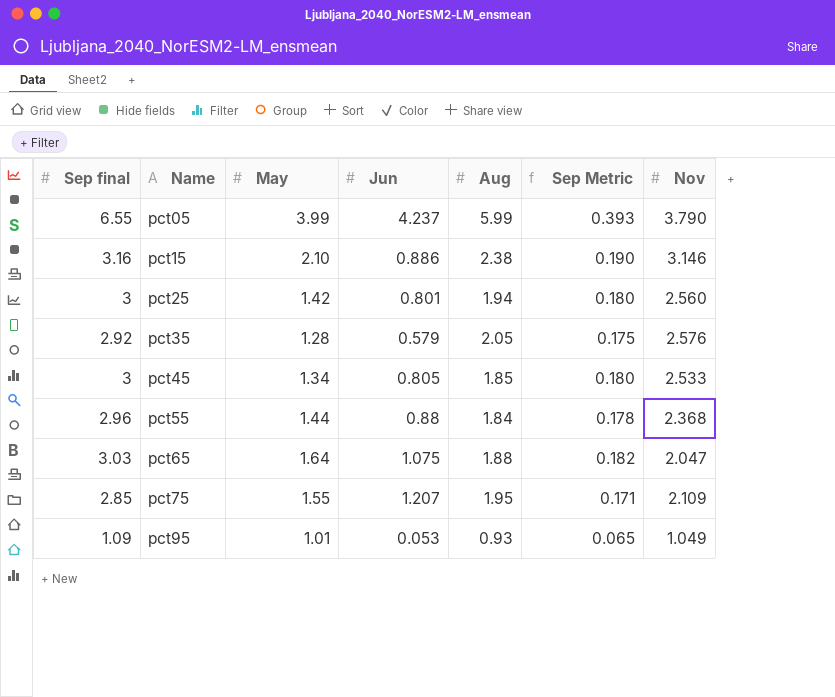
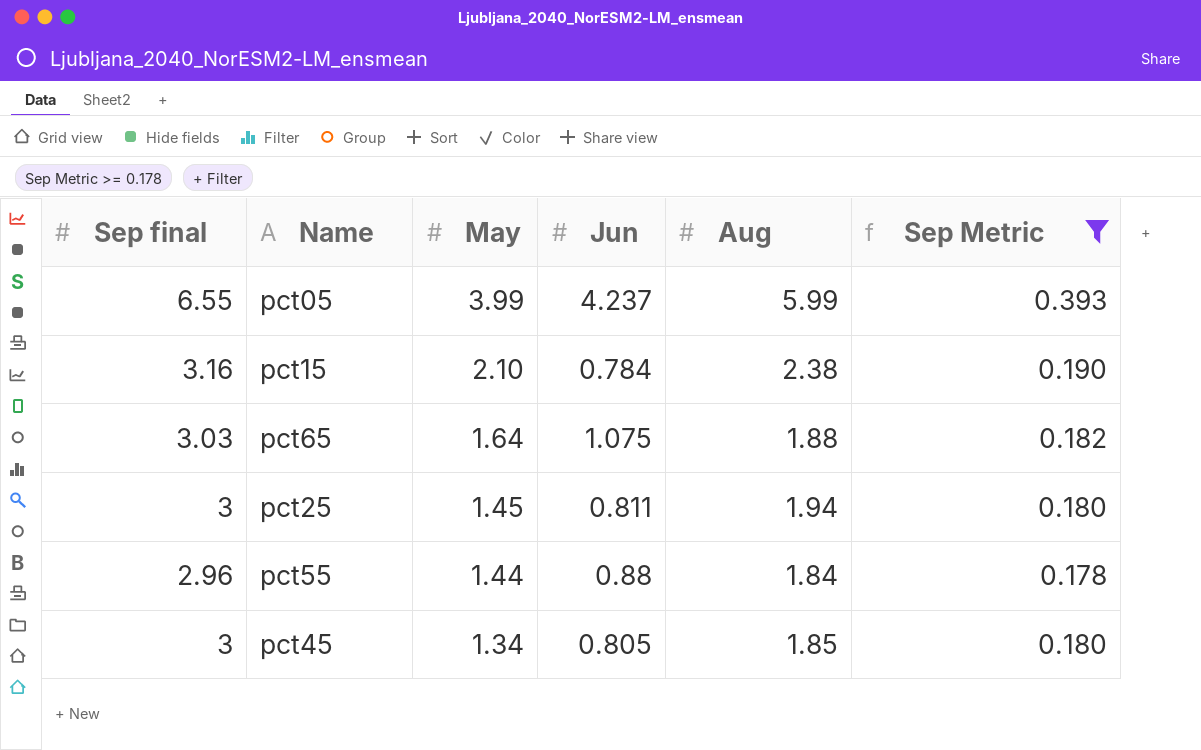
filter: none -> Sep Metric >= 0.178
row order: Name ascending -> May descending
column Nov | position: 7 -> none
pct15 | Jun: 0.886 -> 0.784
pct25 | May: 1.42 -> 1.45
pct25 | Jun: 0.801 -> 0.811

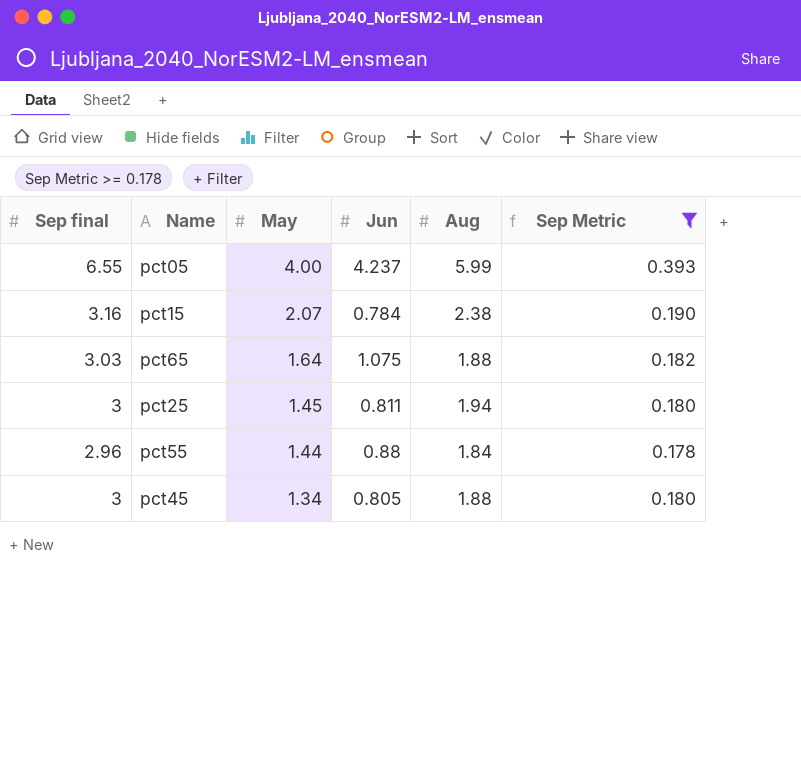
pct05 | May: 3.99 -> 4.00
pct15 | May: 2.10 -> 2.07
pct45 | Aug: 1.85 -> 1.88

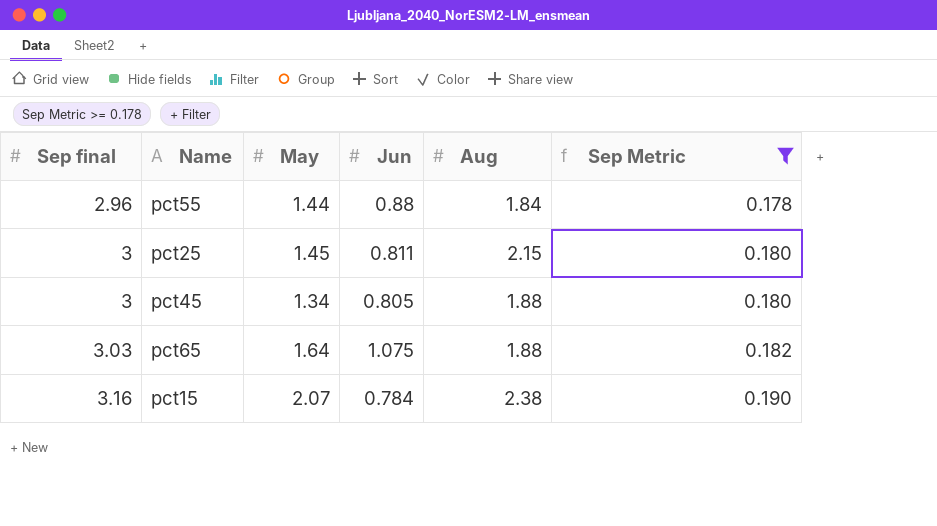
row order: May descending -> Sep final ascending
row pct05: 6.55 | 4.00 | 4.237 | 5.99 | 0.393 -> none
pct25 | Aug: 1.94 -> 2.15

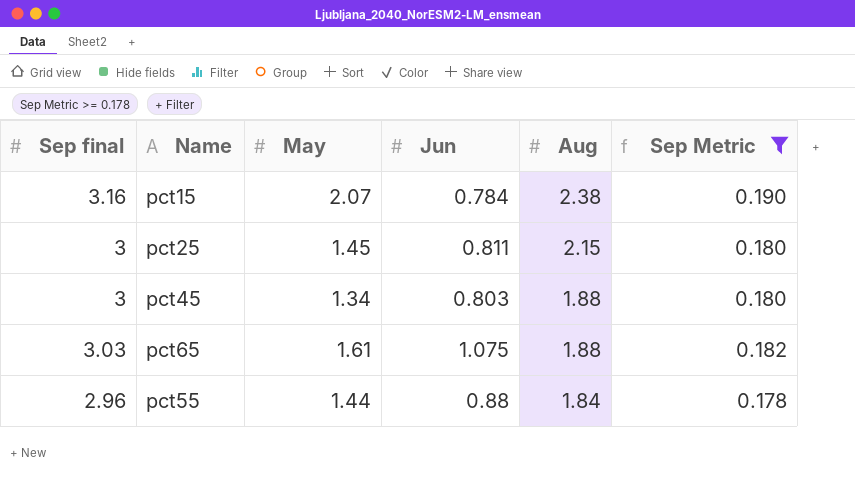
row order: Sep final ascending -> Aug descending
pct45 | Jun: 0.805 -> 0.803
pct65 | May: 1.64 -> 1.61

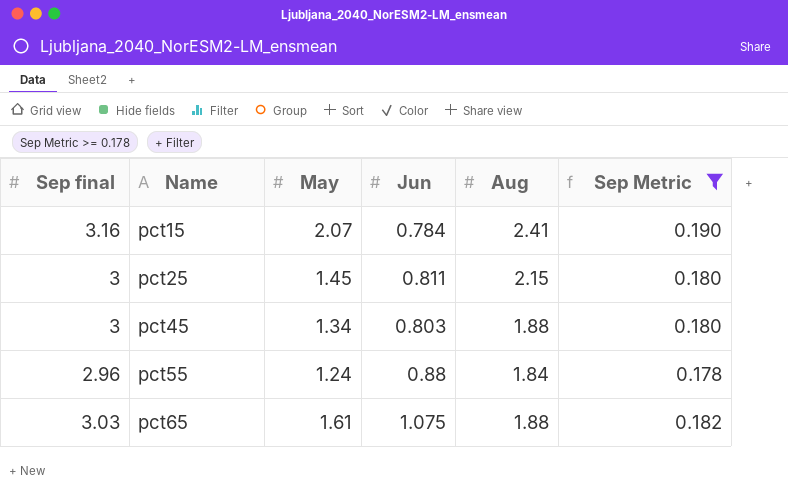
row order: Aug descending -> Name ascending
pct15 | Aug: 2.38 -> 2.41
pct55 | May: 1.44 -> 1.24

